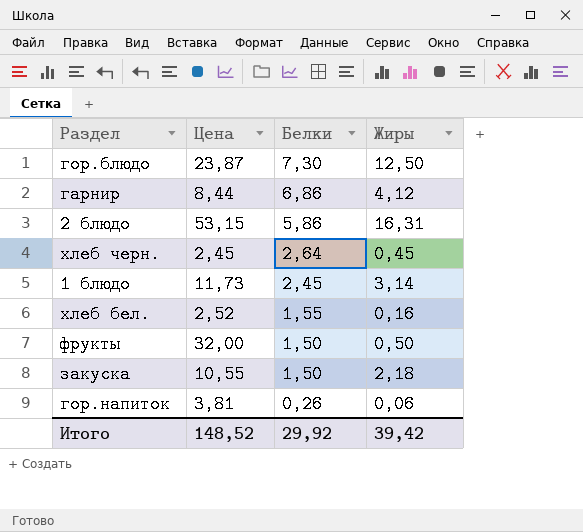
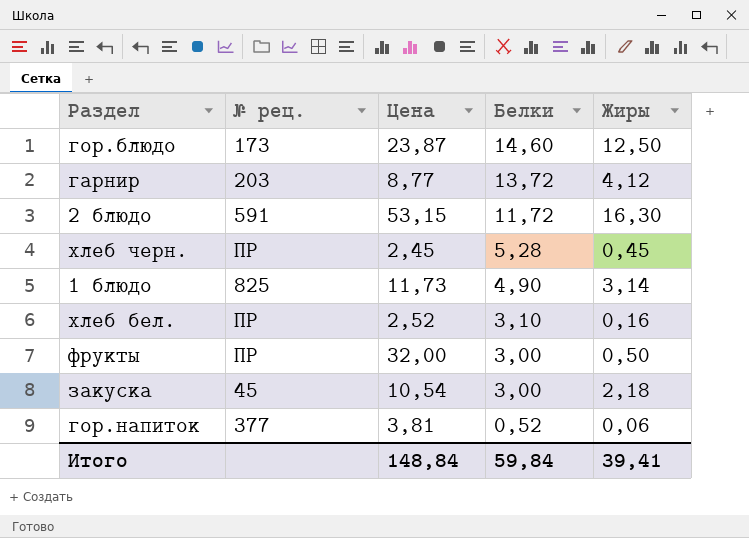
column № рец. | position: none -> 2
гор.блюдо | Белки: 7,30 -> 14,60
гарнир | Цена: 8,44 -> 8,77
гарнир | Белки: 6,86 -> 13,72
2 блюдо | Белки: 5,86 -> 11,72
2 блюдо | Жиры: 16,31 -> 16,30
хлеб черн. | Белки: 2,64 -> 5,28
1 блюдо | Белки: 2,45 -> 4,90
хлеб бел. | Белки: 1,55 -> 3,10
фрукты | Белки: 1,50 -> 3,00
закуска | Цена: 10,55 -> 10,54
закуска | Белки: 1,50 -> 3,00
гор.напиток | Белки: 0,26 -> 0,52
Итого | Цена: 148,52 -> 148,84
Итого | Белки: 29,92 -> 59,84
Итого | Жиры: 39,42 -> 39,41

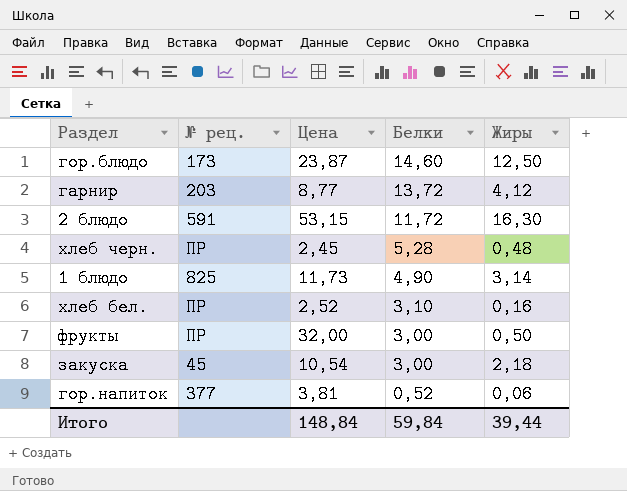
хлеб черн. | Жиры: 0,45 -> 0,48
Итого | Жиры: 39,41 -> 39,44

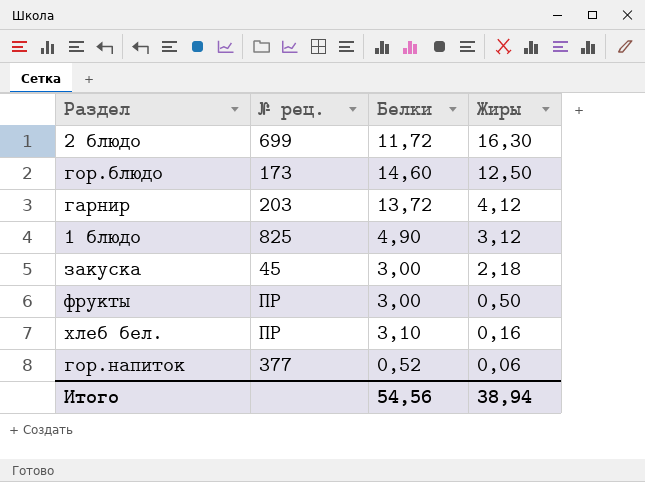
row order: Белки descending -> Жиры descending
column Цена | position: 3 -> none
row хлеб черн.: ПР | 2,45 | 5,28 | 0,48 -> none
2 блюдо | № рец.: 591 -> 699
1 блюдо | Жиры: 3,14 -> 3,12
Итого | Белки: 59,84 -> 54,56
Итого | Жиры: 39,44 -> 38,94

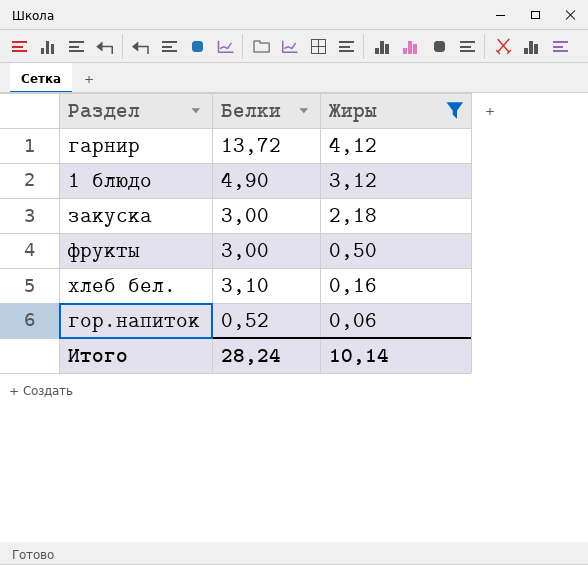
filter: none -> Жиры <= 4,12
column № рец. | position: 2 -> none
Итого | Белки: 54,56 -> 28,24
Итого | Жиры: 38,94 -> 10,14

